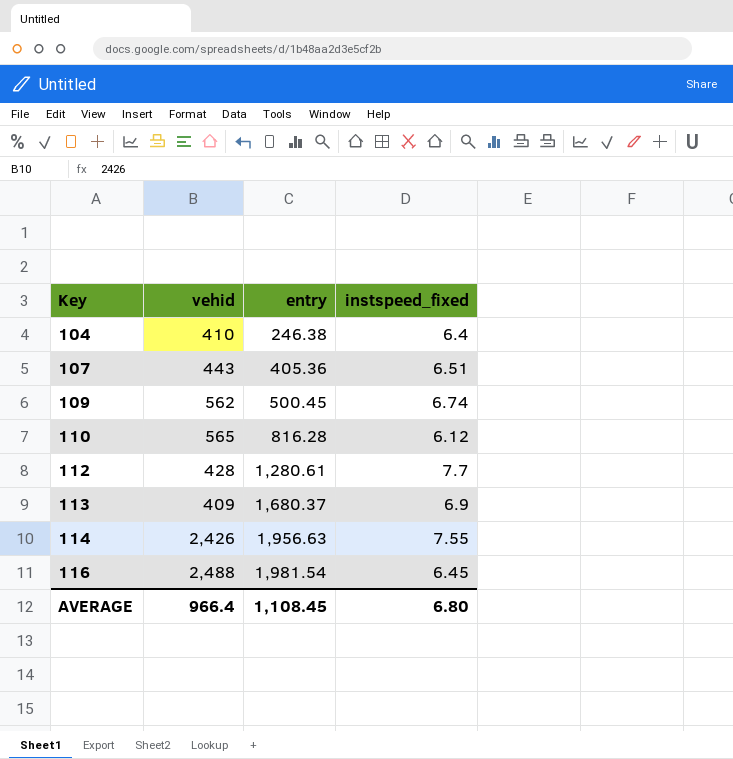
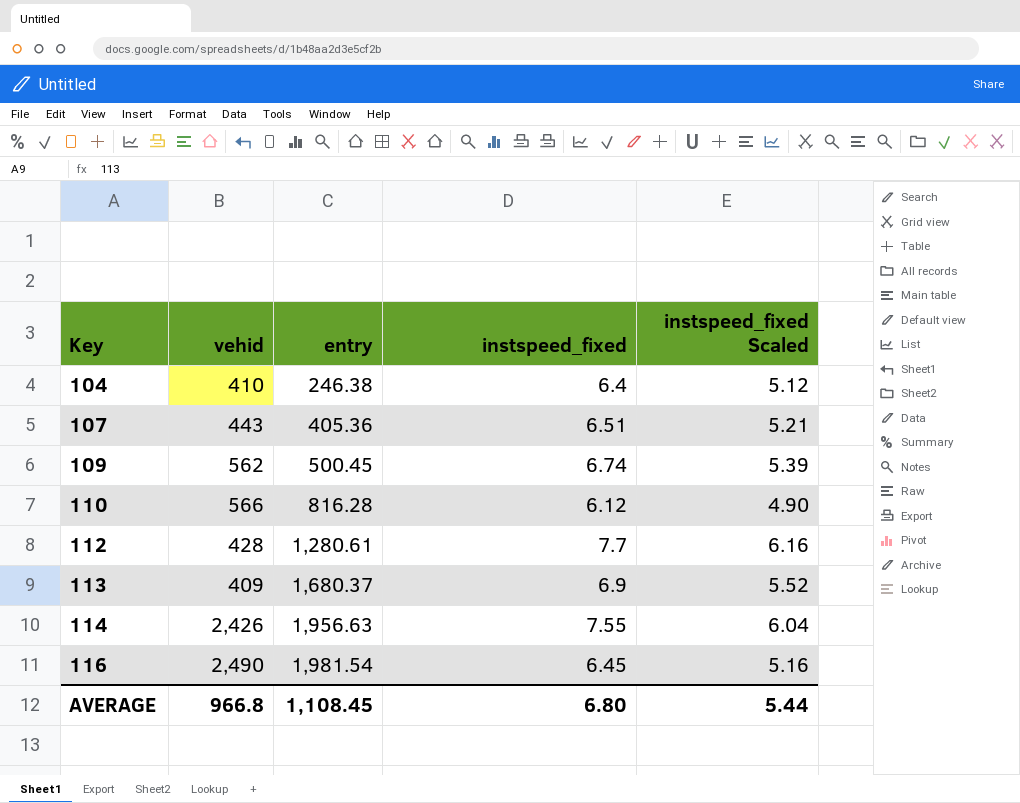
column instspeed_fixed Scaled | formula: none -> [instspeed_fixed] * 0.8
110 | vehid: 565 -> 566
116 | vehid: 2,488 -> 2,490
AVERAGE | vehid: 966.4 -> 966.8

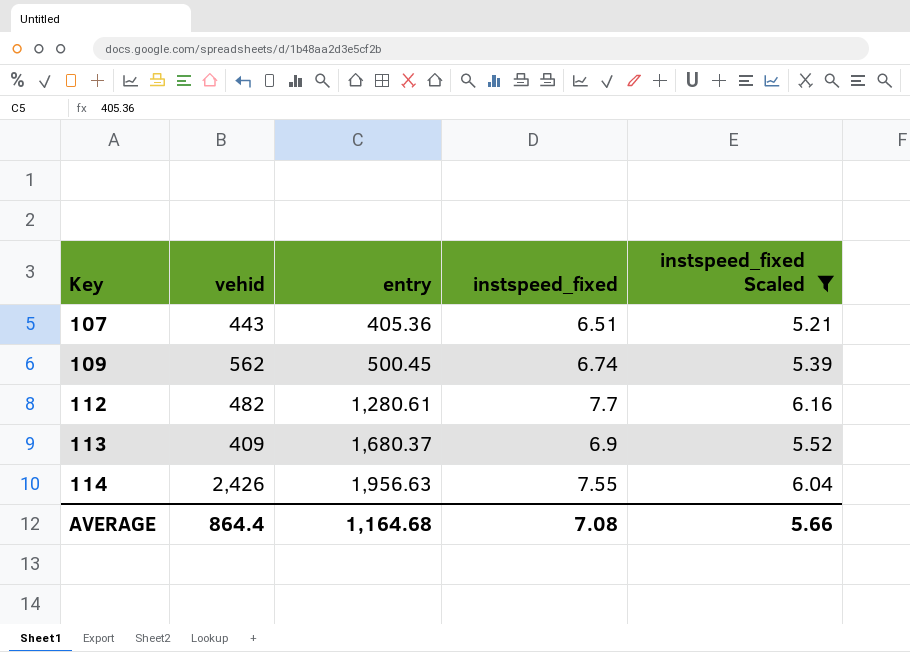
filter: none -> instspeed_fixed Scaled >= 5.21
112 | vehid: 428 -> 482
AVERAGE | vehid: 966.8 -> 864.4
AVERAGE | entry: 1,108.45 -> 1,164.68
AVERAGE | instspeed_fixed: 6.80 -> 7.08
AVERAGE | instspeed_fixed Scaled: 5.44 -> 5.66

